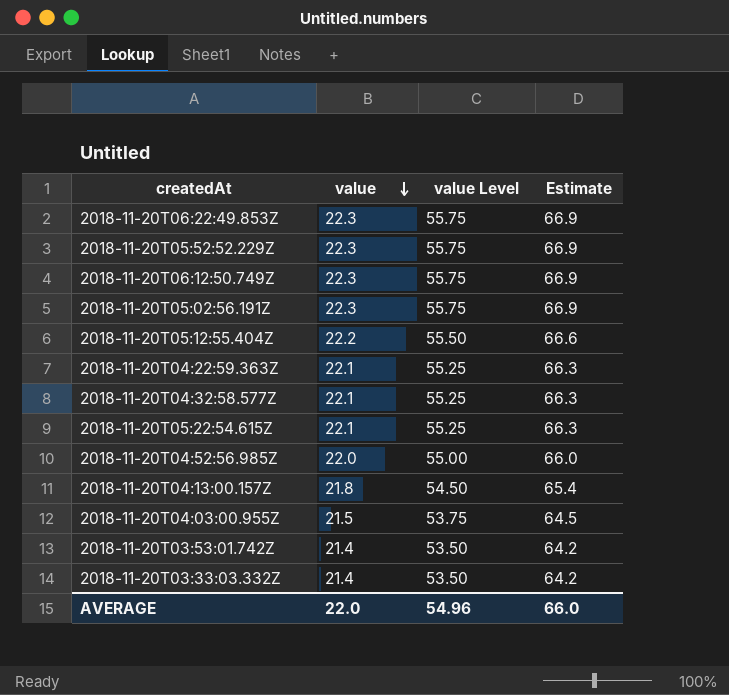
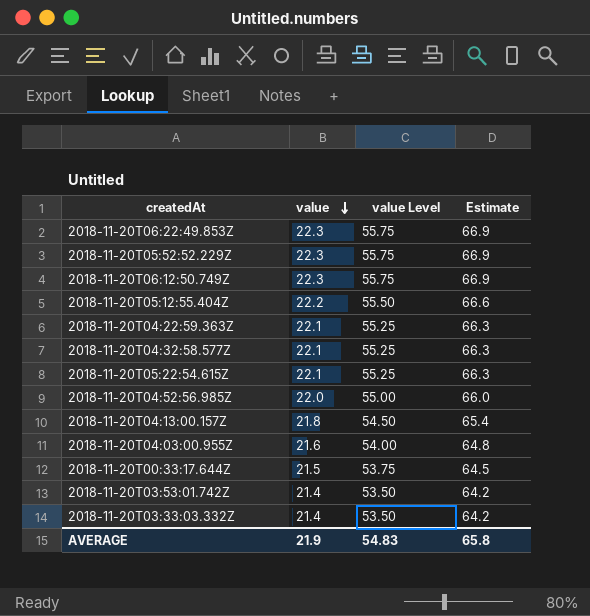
row 2018-11-20T05:02:56.191Z: 22.3 | 55.75 | 66.9 -> none
2018-11-20T04:03:00.955Z | value: 21.5 -> 21.6
2018-11-20T04:03:00.955Z | value Level: 53.75 -> 54.00
2018-11-20T04:03:00.955Z | Estimate: 64.5 -> 64.8
row 2018-11-20T00:33:17.644Z: none -> 21.5 | 53.75 | 64.5
AVERAGE | value: 22.0 -> 21.9
AVERAGE | value Level: 54.96 -> 54.83
AVERAGE | Estimate: 66.0 -> 65.8

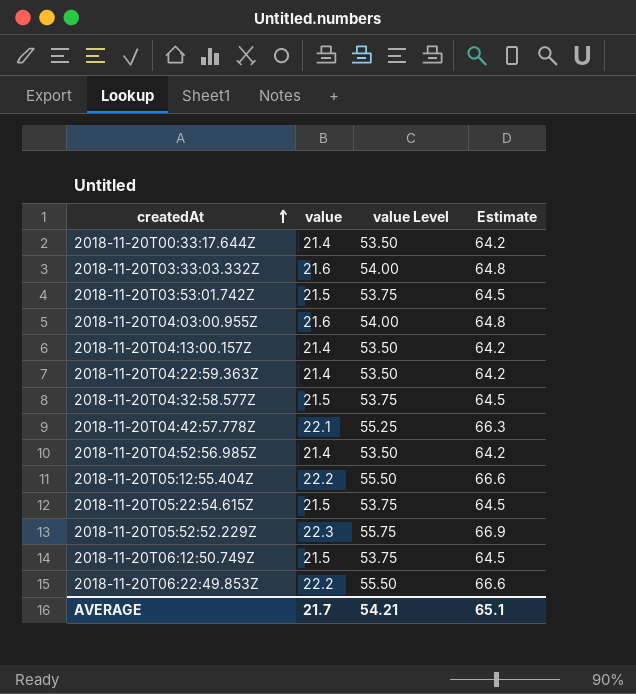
row order: value descending -> createdAt ascending
2018-11-20T00:33:17.644Z | value: 21.5 -> 21.4
2018-11-20T00:33:17.644Z | value Level: 53.75 -> 53.50
2018-11-20T00:33:17.644Z | Estimate: 64.5 -> 64.2
2018-11-20T03:33:03.332Z | value: 21.4 -> 21.6
2018-11-20T03:33:03.332Z | value Level: 53.50 -> 54.00
2018-11-20T03:33:03.332Z | Estimate: 64.2 -> 64.8
2018-11-20T03:53:01.742Z | value: 21.4 -> 21.5
2018-11-20T03:53:01.742Z | value Level: 53.50 -> 53.75
2018-11-20T03:53:01.742Z | Estimate: 64.2 -> 64.5
2018-11-20T04:13:00.157Z | value: 21.8 -> 21.4
2018-11-20T04:13:00.157Z | value Level: 54.50 -> 53.50
2018-11-20T04:13:00.157Z | Estimate: 65.4 -> 64.2
2018-11-20T04:22:59.363Z | value: 22.1 -> 21.4
2018-11-20T04:22:59.363Z | value Level: 55.25 -> 53.50
2018-11-20T04:22:59.363Z | Estimate: 66.3 -> 64.2
2018-11-20T04:32:58.577Z | value: 22.1 -> 21.5
2018-11-20T04:32:58.577Z | value Level: 55.25 -> 53.75
2018-11-20T04:32:58.577Z | Estimate: 66.3 -> 64.5
row 2018-11-20T04:42:57.778Z: none -> 22.1 | 55.25 | 66.3
2018-11-20T04:52:56.985Z | value: 22.0 -> 21.4
2018-11-20T04:52:56.985Z | value Level: 55.00 -> 53.50
2018-11-20T04:52:56.985Z | Estimate: 66.0 -> 64.2
2018-11-20T05:22:54.615Z | value: 22.1 -> 21.5
2018-11-20T05:22:54.615Z | value Level: 55.25 -> 53.75
2018-11-20T05:22:54.615Z | Estimate: 66.3 -> 64.5
2018-11-20T06:12:50.749Z | value: 22.3 -> 21.5
2018-11-20T06:12:50.749Z | value Level: 55.75 -> 53.75
2018-11-20T06:12:50.749Z | Estimate: 66.9 -> 64.5
2018-11-20T06:22:49.853Z | value: 22.3 -> 22.2
2018-11-20T06:22:49.853Z | value Level: 55.75 -> 55.50
2018-11-20T06:22:49.853Z | Estimate: 66.9 -> 66.6
AVERAGE | value: 21.9 -> 21.7
AVERAGE | value Level: 54.83 -> 54.21
AVERAGE | Estimate: 65.8 -> 65.1

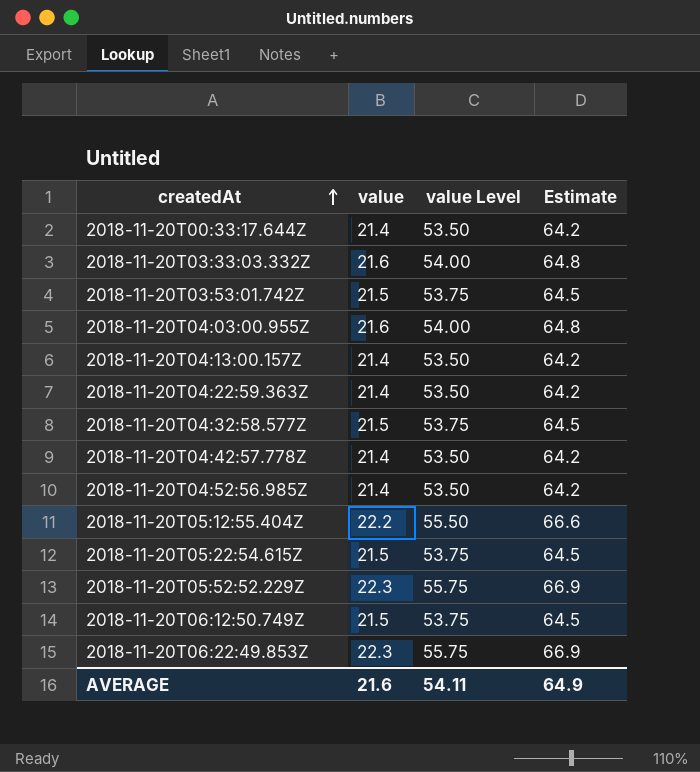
2018-11-20T04:42:57.778Z | value: 22.1 -> 21.4
2018-11-20T04:42:57.778Z | value Level: 55.25 -> 53.50
2018-11-20T04:42:57.778Z | Estimate: 66.3 -> 64.2
2018-11-20T06:22:49.853Z | value: 22.2 -> 22.3
2018-11-20T06:22:49.853Z | value Level: 55.50 -> 55.75
2018-11-20T06:22:49.853Z | Estimate: 66.6 -> 66.9
AVERAGE | value: 21.7 -> 21.6
AVERAGE | value Level: 54.21 -> 54.11
AVERAGE | Estimate: 65.1 -> 64.9

